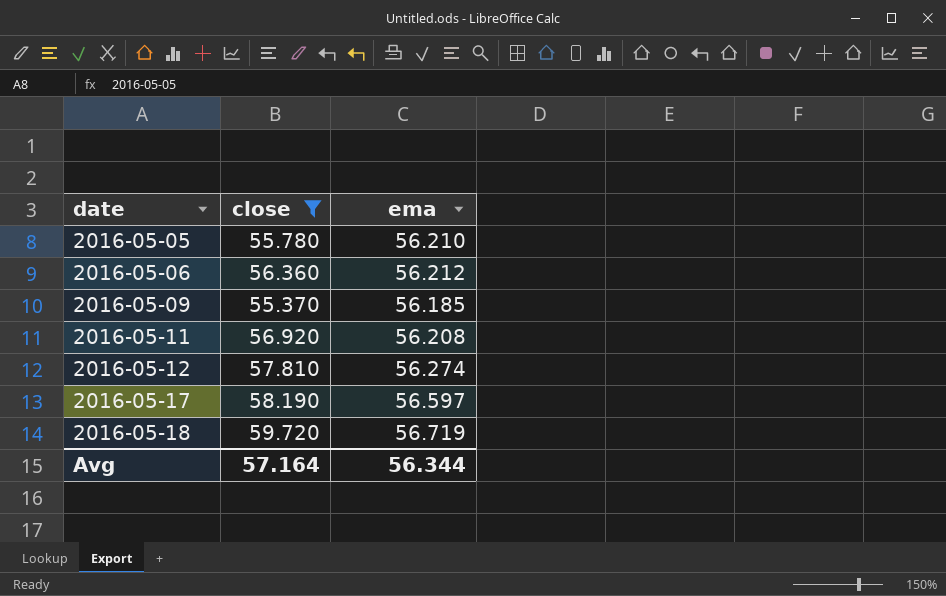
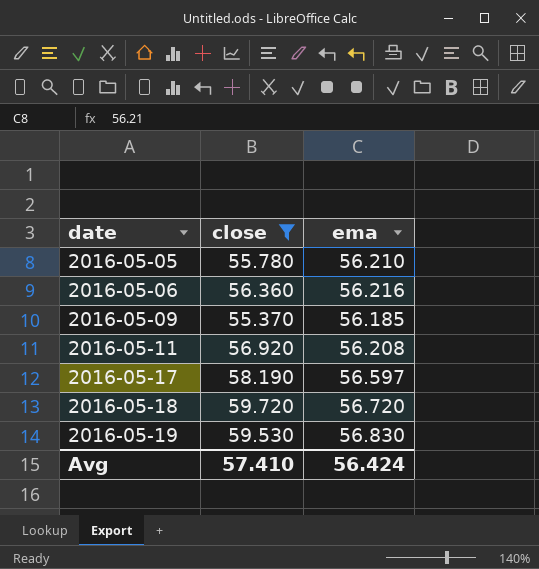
row 2016-05-12: 57.810 | 56.274 -> none
2016-05-06 | ema: 56.212 -> 56.216
2016-05-18 | ema: 56.719 -> 56.720
row 2016-05-19: none -> 59.530 | 56.830
Avg | close: 57.164 -> 57.410
Avg | ema: 56.344 -> 56.424

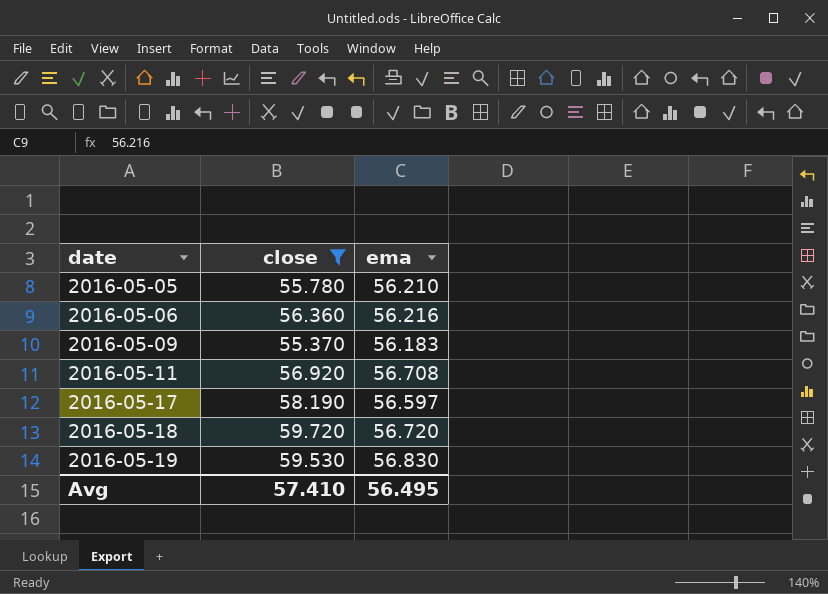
2016-05-09 | ema: 56.185 -> 56.183
2016-05-11 | ema: 56.208 -> 56.708
Avg | ema: 56.424 -> 56.495

